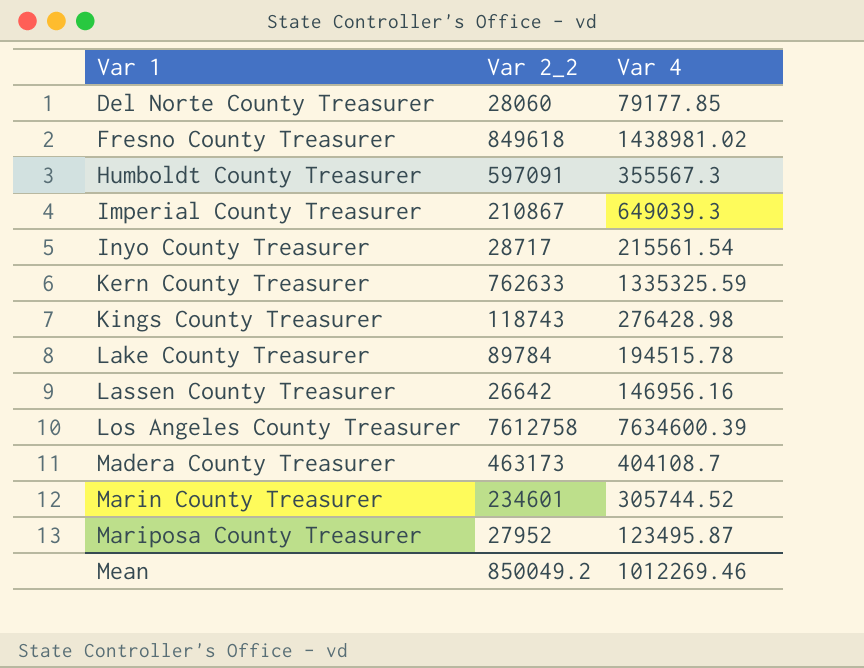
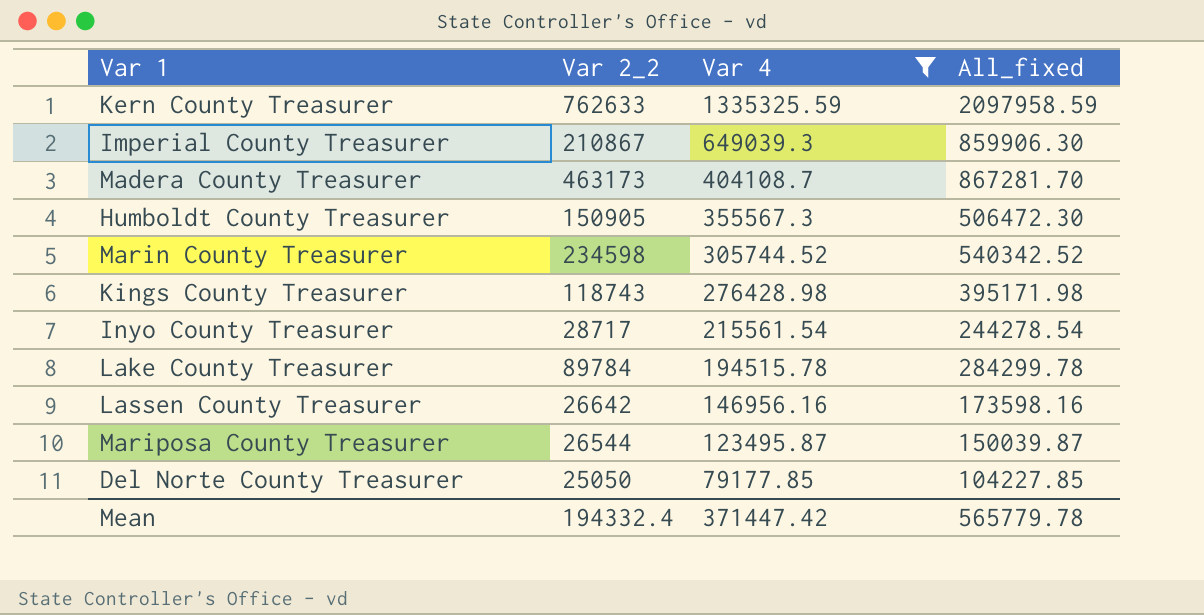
filter: none -> Var 4 <= 1335325.59
row order: Var 1 ascending -> Var 4 descending
column All_fixed | formula: none -> [Var 2_2] + [Var 4]
Humboldt County Treasurer | Var 2_2: 597091 -> 150905
Marin County Treasurer | Var 2_2: 234601 -> 234598
Mariposa County Treasurer | Var 2_2: 27952 -> 26544
Del Norte County Treasurer | Var 2_2: 28060 -> 25050
Mean | Var 2_2: 850049.2 -> 194332.4
Mean | Var 4: 1012269.46 -> 371447.42

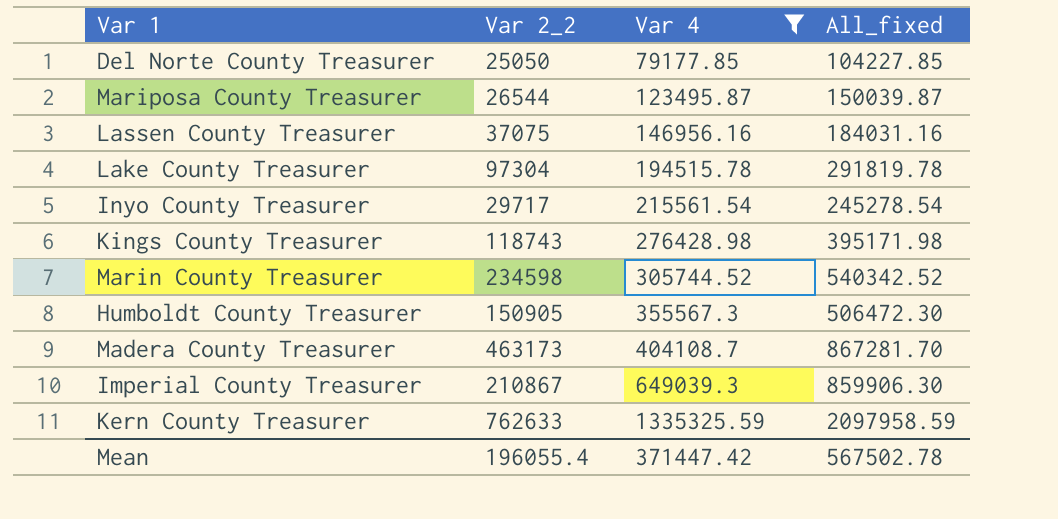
row order: Var 4 descending -> Var 4 ascending
Lassen County Treasurer | Var 2_2: 26642 -> 37075
Lassen County Treasurer | All_fixed: 173598.16 -> 184031.16
Lake County Treasurer | Var 2_2: 89784 -> 97304
Lake County Treasurer | All_fixed: 284299.78 -> 291819.78
Inyo County Treasurer | Var 2_2: 28717 -> 29717
Inyo County Treasurer | All_fixed: 244278.54 -> 245278.54
Mean | Var 2_2: 194332.4 -> 196055.4
Mean | All_fixed: 565779.78 -> 567502.78

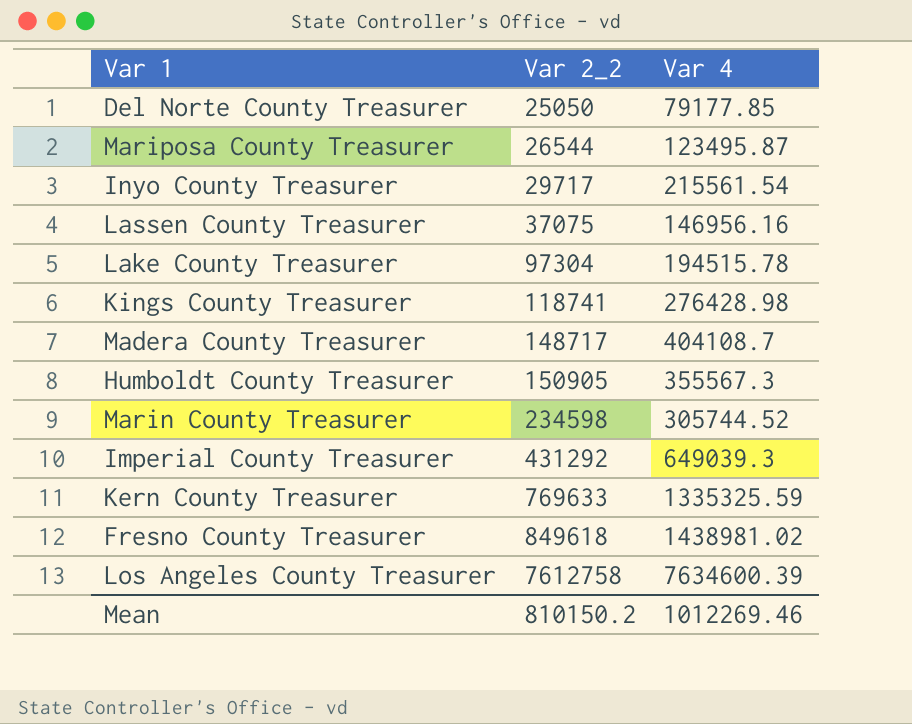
filter: Var 4 <= 1335325.59 -> none
row order: Var 4 ascending -> Var 2_2 ascending
column All_fixed | formula: [Var 2_2] + [Var 4] -> none
Kings County Treasurer | Var 2_2: 118743 -> 118741
Madera County Treasurer | Var 2_2: 463173 -> 148717
Imperial County Treasurer | Var 2_2: 210867 -> 431292
Kern County Treasurer | Var 2_2: 762633 -> 769633
Mean | Var 2_2: 196055.4 -> 810150.2
Mean | Var 4: 371447.42 -> 1012269.46

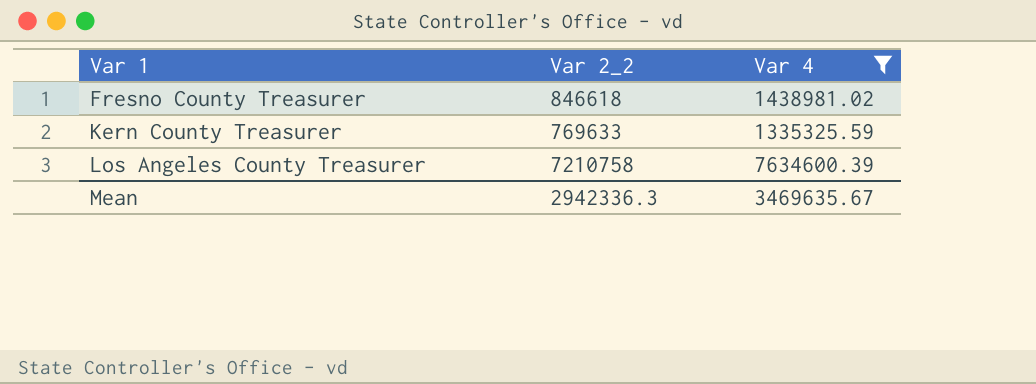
filter: none -> Var 4 >= 1335325.59
row order: Var 2_2 ascending -> Var 1 ascending
Fresno County Treasurer | Var 2_2: 849618 -> 846618
Los Angeles County Treasurer | Var 2_2: 7612758 -> 7210758
Mean | Var 2_2: 810150.2 -> 2942336.3
Mean | Var 4: 1012269.46 -> 3469635.67

